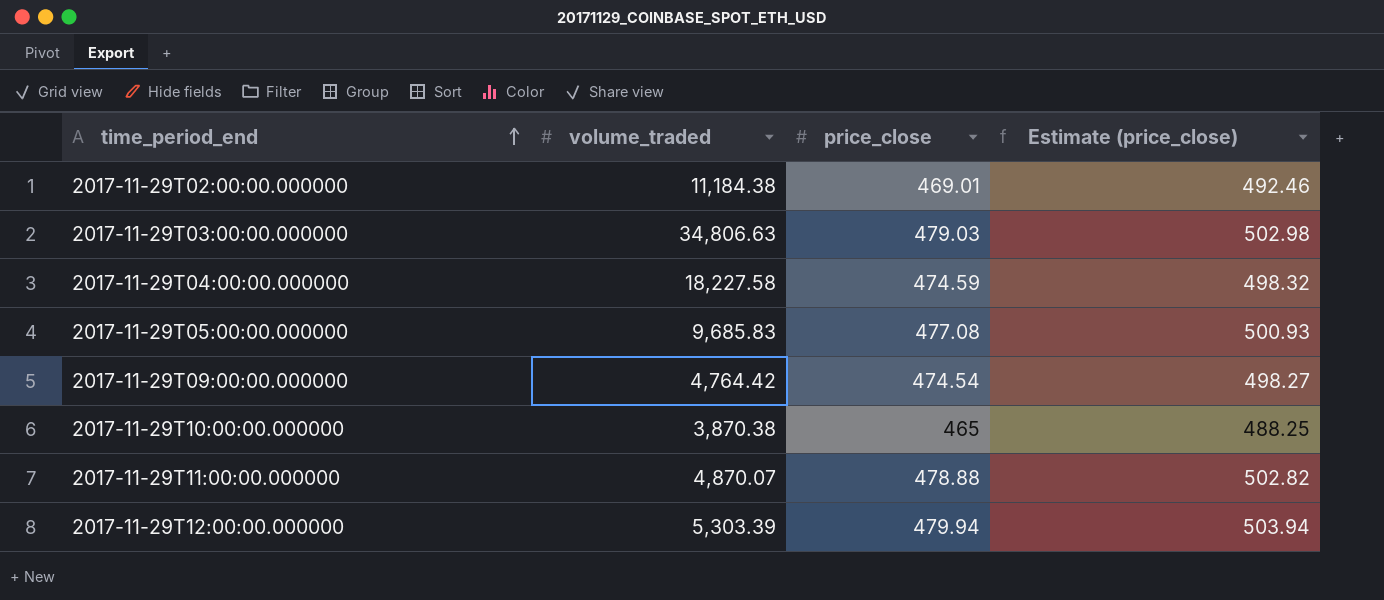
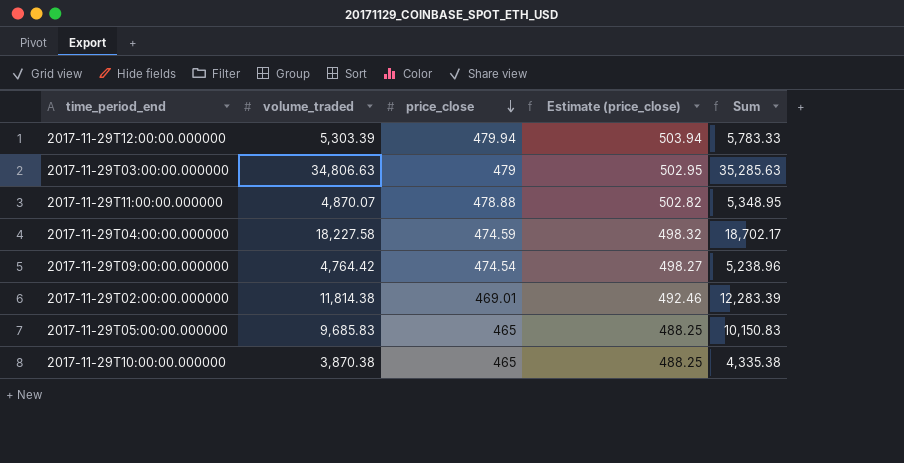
row order: time_period_end ascending -> price_close descending
column Sum | formula: none -> [volume_traded] + [price_close]
2017-11-29T03:00:00.000000 | price_close: 479.03 -> 479
2017-11-29T03:00:00.000000 | Estimate (price_close): 502.98 -> 502.95
2017-11-29T02:00:00.000000 | volume_traded: 11,184.38 -> 11,814.38
2017-11-29T05:00:00.000000 | price_close: 477.08 -> 465
2017-11-29T05:00:00.000000 | Estimate (price_close): 500.93 -> 488.25

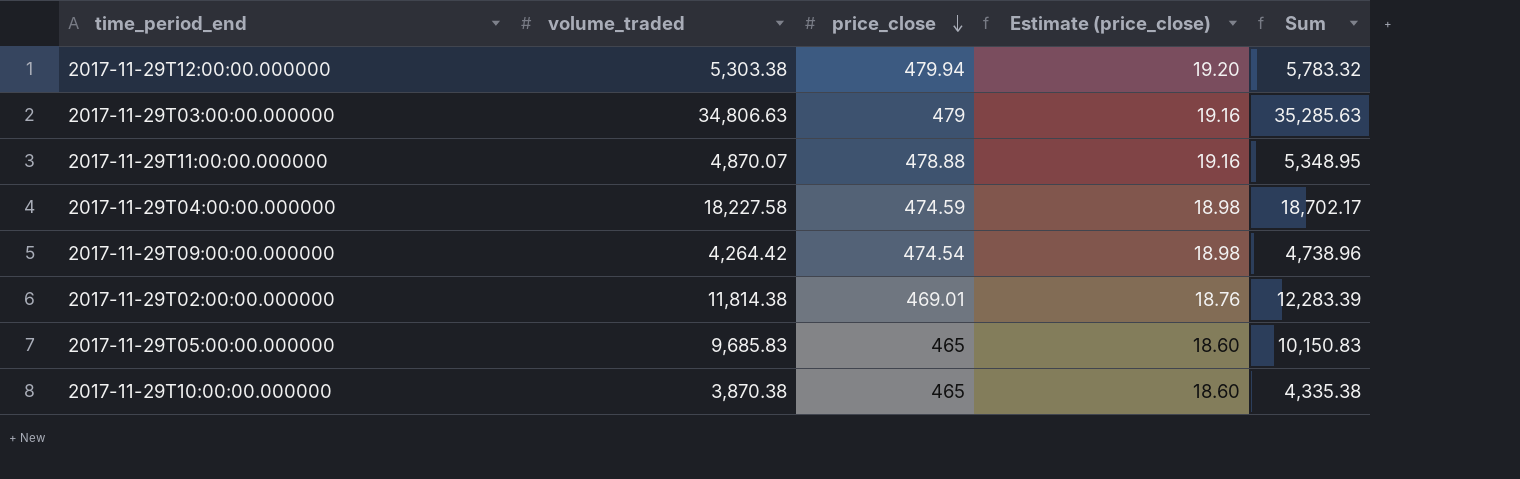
column Estimate (price_close) | formula: [price_close] * 1.05 -> [price_close] * 0.04
2017-11-29T12:00:00.000000 | volume_traded: 5,303.39 -> 5,303.38
2017-11-29T12:00:00.000000 | Sum: 5,783.33 -> 5,783.32
2017-11-29T09:00:00.000000 | volume_traded: 4,764.42 -> 4,264.42
2017-11-29T09:00:00.000000 | Sum: 5,238.96 -> 4,738.96

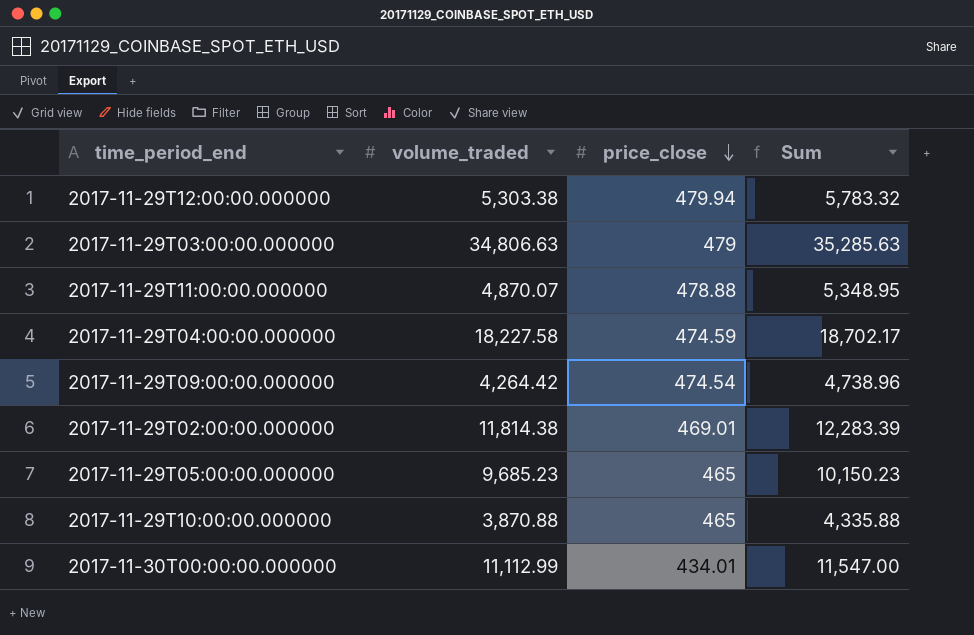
column Estimate (price_close) | formula: [price_close] * 0.04 -> none
2017-11-29T05:00:00.000000 | volume_traded: 9,685.83 -> 9,685.23
2017-11-29T05:00:00.000000 | Sum: 10,150.83 -> 10,150.23
2017-11-29T10:00:00.000000 | volume_traded: 3,870.38 -> 3,870.88
2017-11-29T10:00:00.000000 | Sum: 4,335.38 -> 4,335.88
row 2017-11-30T00:00:00.000000: none -> 11,112.99 | 434.01 | 11,547.00

